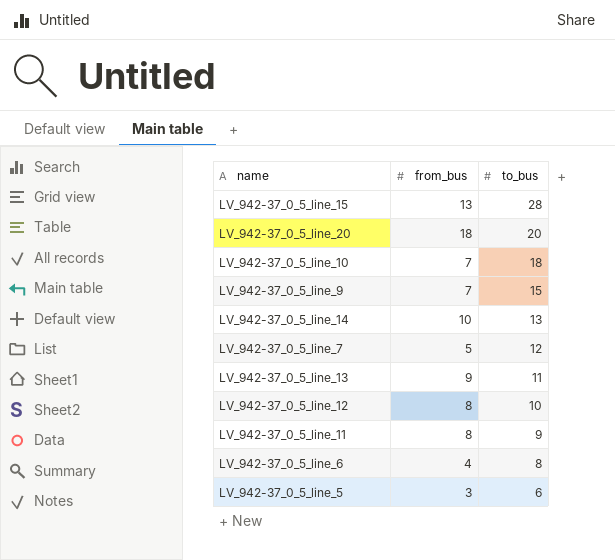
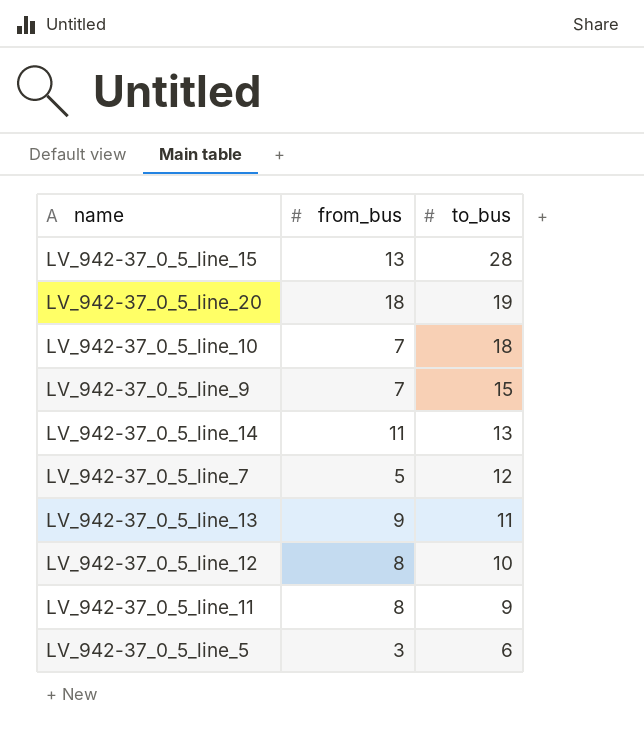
row LV_942-37_0_5_line_6: 4 | 8 -> none
LV_942-37_0_5_line_20 | to_bus: 20 -> 19
LV_942-37_0_5_line_14 | from_bus: 10 -> 11

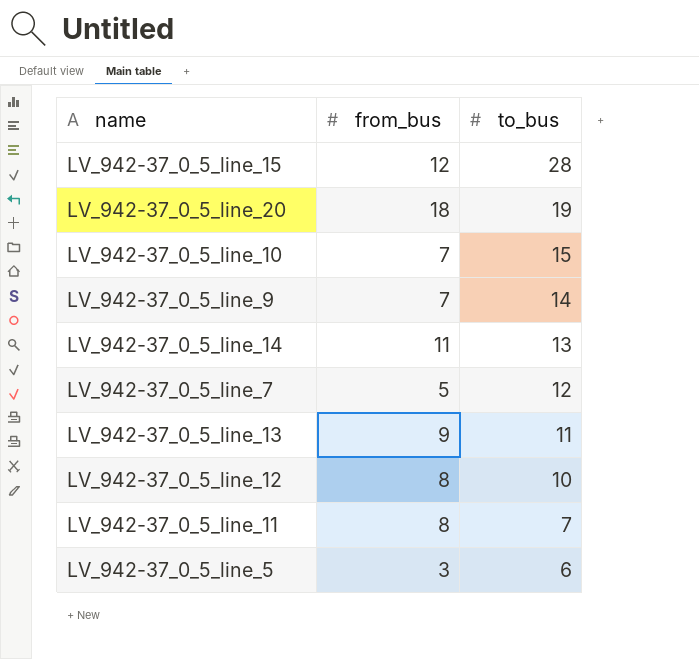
LV_942-37_0_5_line_15 | from_bus: 13 -> 12
LV_942-37_0_5_line_10 | to_bus: 18 -> 15
LV_942-37_0_5_line_9 | to_bus: 15 -> 14
LV_942-37_0_5_line_11 | to_bus: 9 -> 7

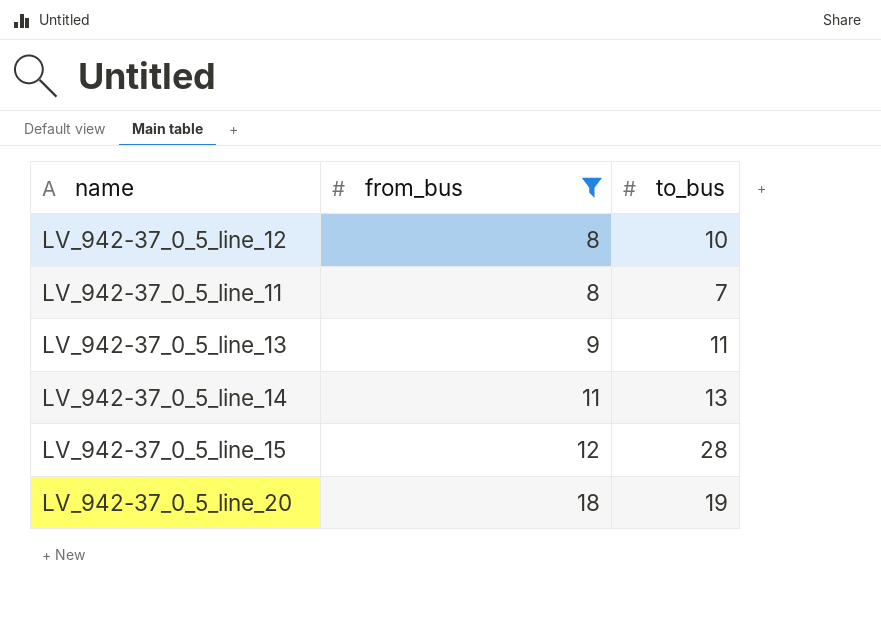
filter: none -> from_bus >= 8
row order: to_bus descending -> from_bus ascending

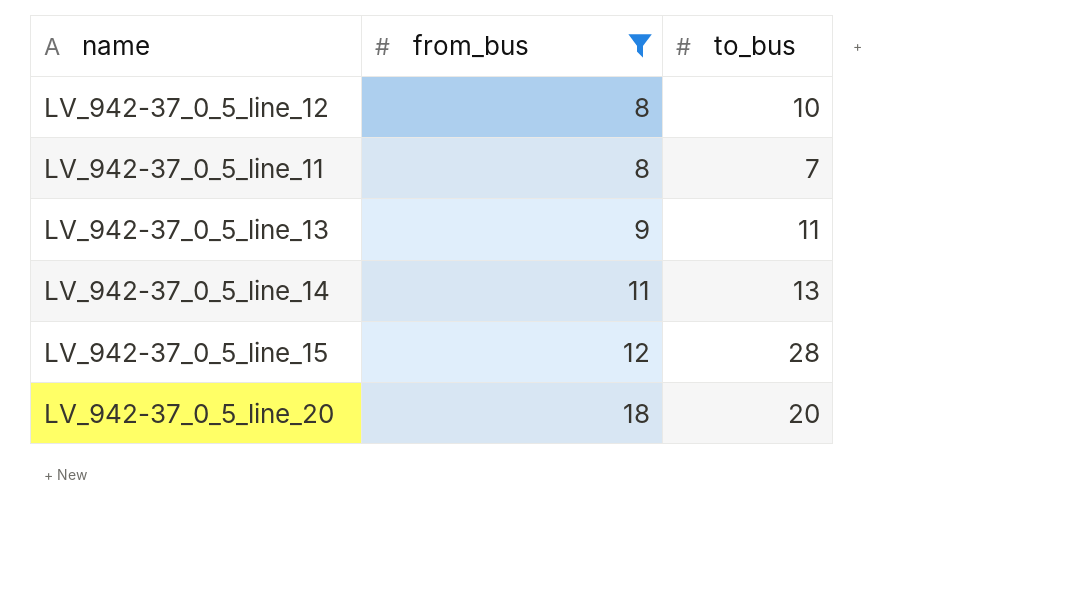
LV_942-37_0_5_line_20 | to_bus: 19 -> 20

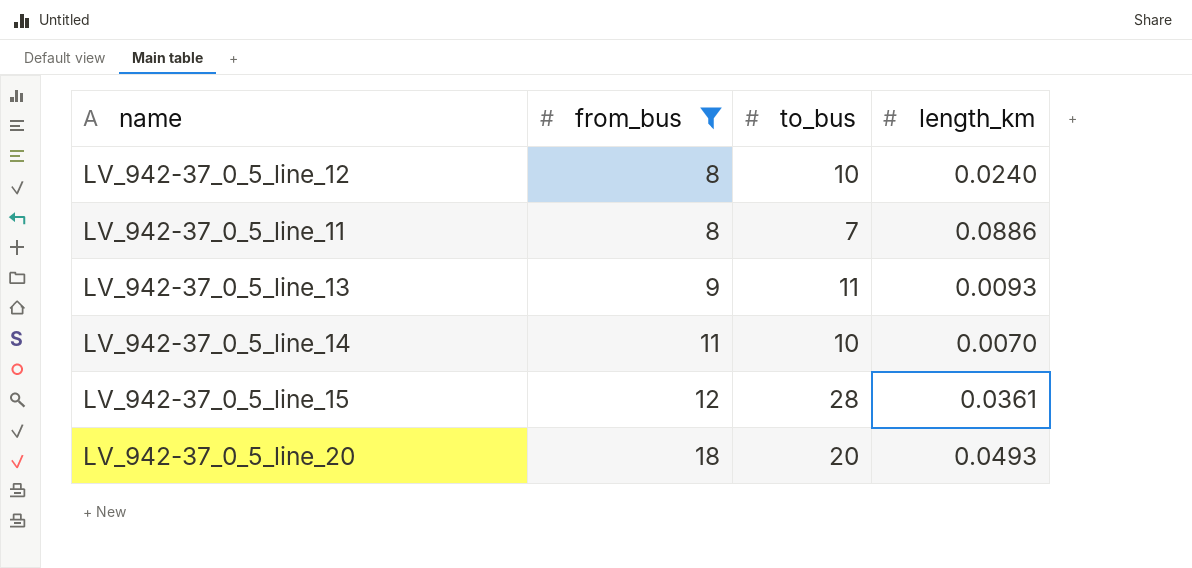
column length_km | position: none -> 4
LV_942-37_0_5_line_14 | to_bus: 13 -> 10

